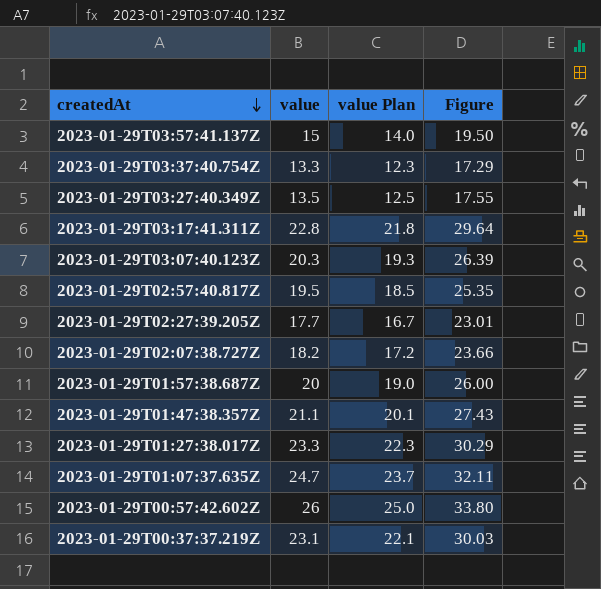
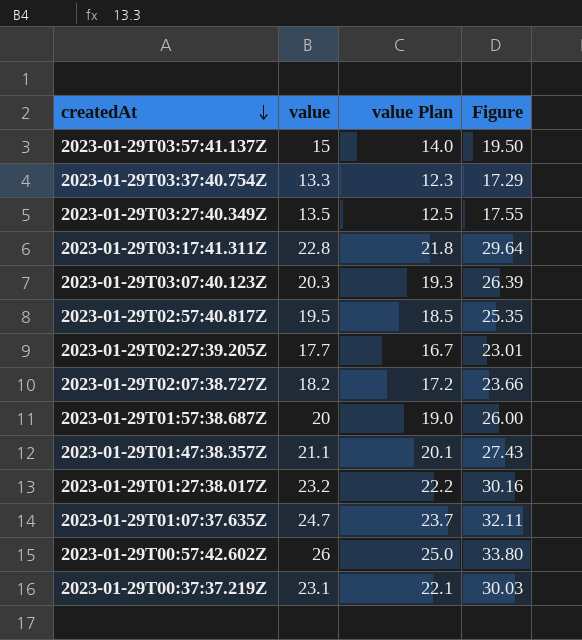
2023-01-29T01:27:38.017Z | value: 23.3 -> 23.2
2023-01-29T01:27:38.017Z | value Plan: 22.3 -> 22.2
2023-01-29T01:27:38.017Z | Figure: 30.29 -> 30.16

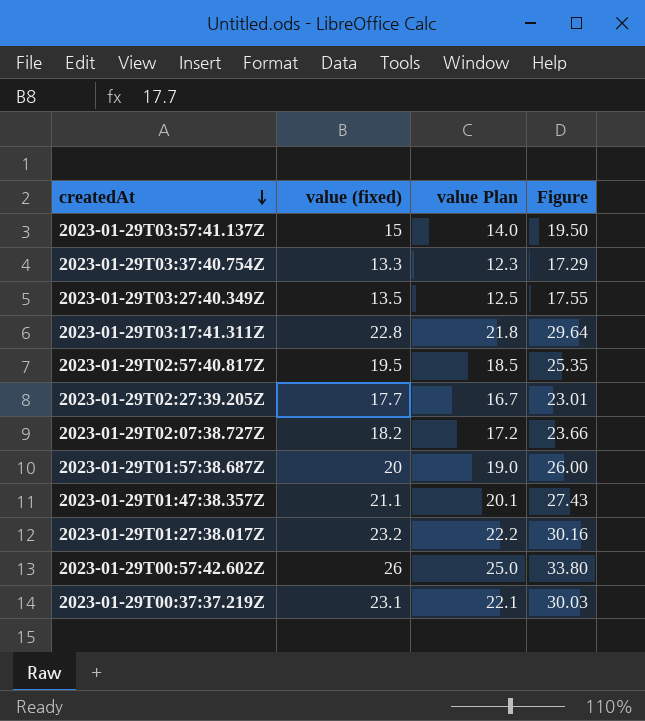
column name: value -> value (fixed)
row 2023-01-29T03:07:40.123Z: 20.3 | 19.3 | 26.39 -> none
row 2023-01-29T01:07:37.635Z: 24.7 | 23.7 | 32.11 -> none

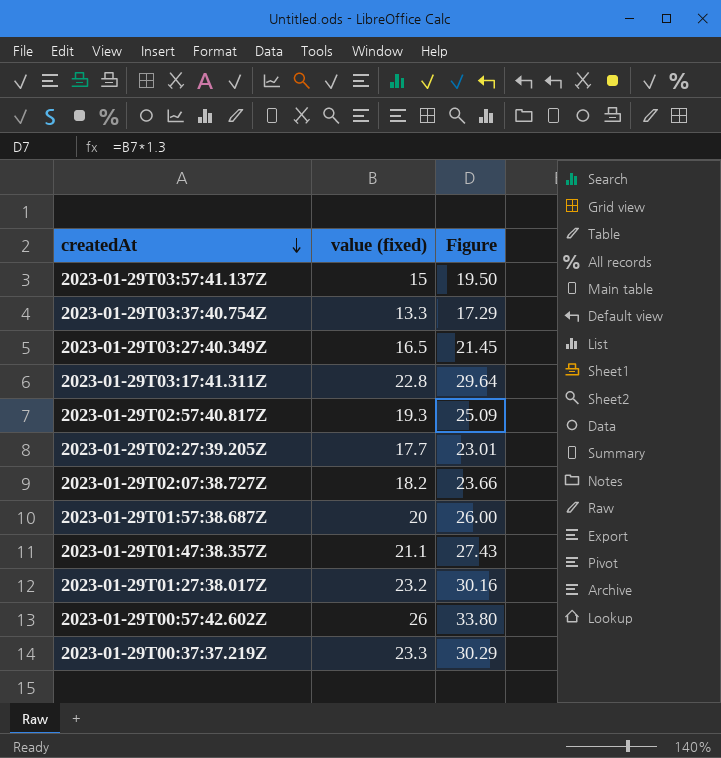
column value Plan | formula: [value (fixed)] - 1 -> none
2023-01-29T03:27:40.349Z | value (fixed): 13.5 -> 16.5
2023-01-29T03:27:40.349Z | Figure: 17.55 -> 21.45
2023-01-29T02:57:40.817Z | value (fixed): 19.5 -> 19.3
2023-01-29T02:57:40.817Z | Figure: 25.35 -> 25.09
2023-01-29T00:37:37.219Z | value (fixed): 23.1 -> 23.3
2023-01-29T00:37:37.219Z | Figure: 30.03 -> 30.29

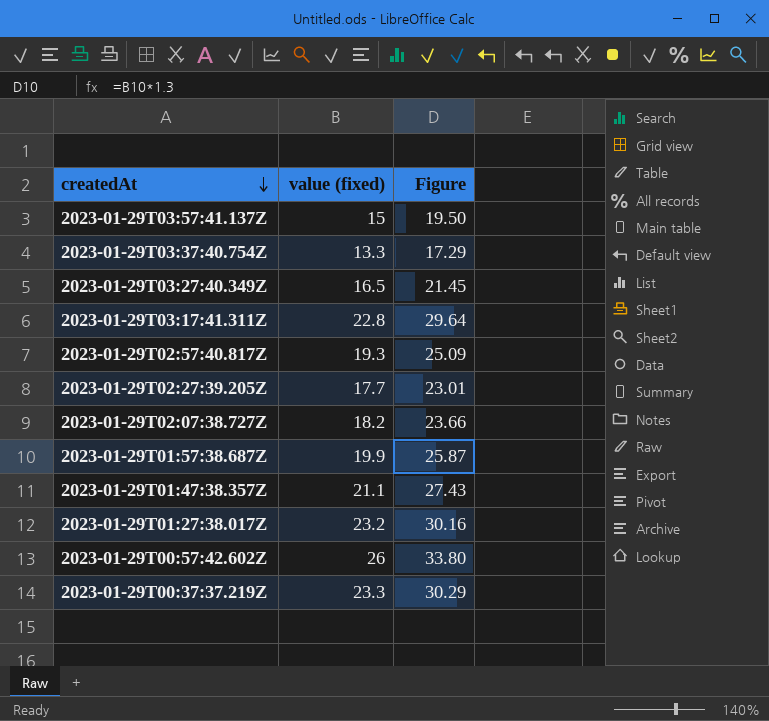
2023-01-29T01:57:38.687Z | value (fixed): 20 -> 19.9
2023-01-29T01:57:38.687Z | Figure: 26.00 -> 25.87

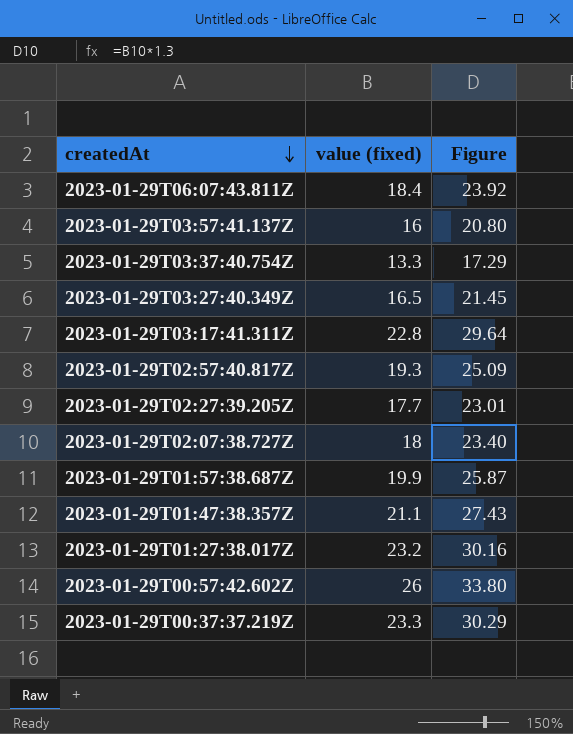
row 2023-01-29T06:07:43.811Z: none -> 18.4 | 23.92
2023-01-29T03:57:41.137Z | value (fixed): 15 -> 16
2023-01-29T03:57:41.137Z | Figure: 19.50 -> 20.80
2023-01-29T02:07:38.727Z | value (fixed): 18.2 -> 18
2023-01-29T02:07:38.727Z | Figure: 23.66 -> 23.40

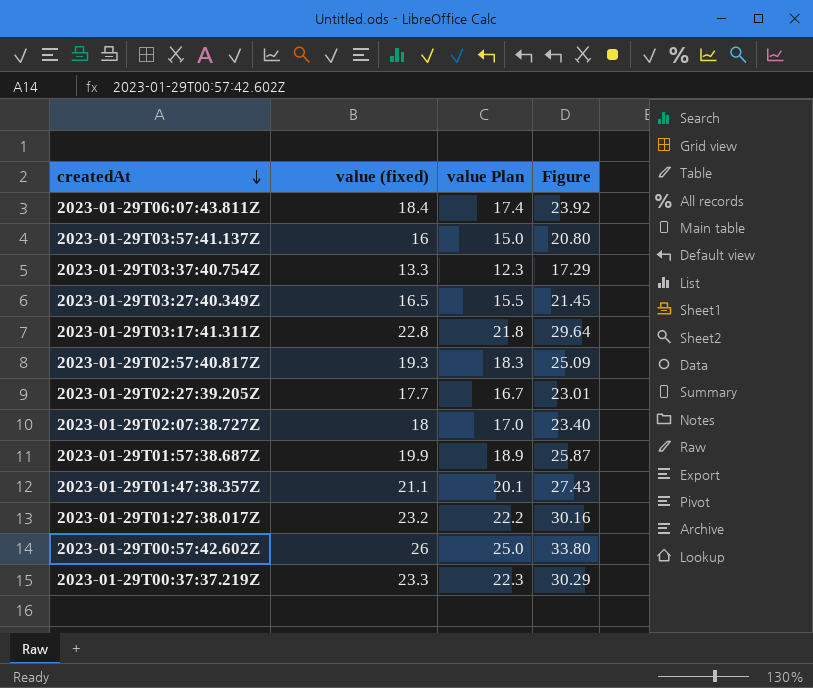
column value Plan | formula: none -> [value (fixed)] - 1

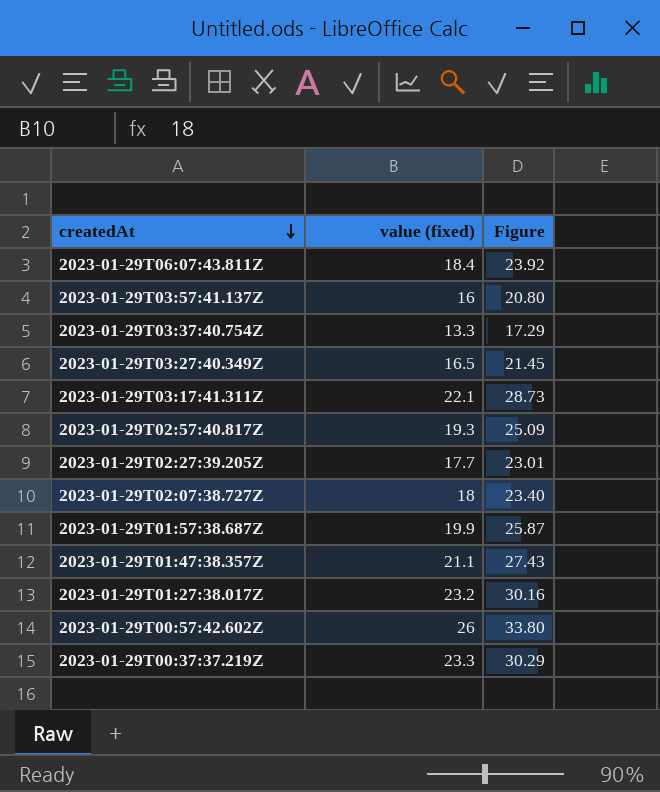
column value Plan | formula: [value (fixed)] - 1 -> none
2023-01-29T03:17:41.311Z | value (fixed): 22.8 -> 22.1
2023-01-29T03:17:41.311Z | Figure: 29.64 -> 28.73

